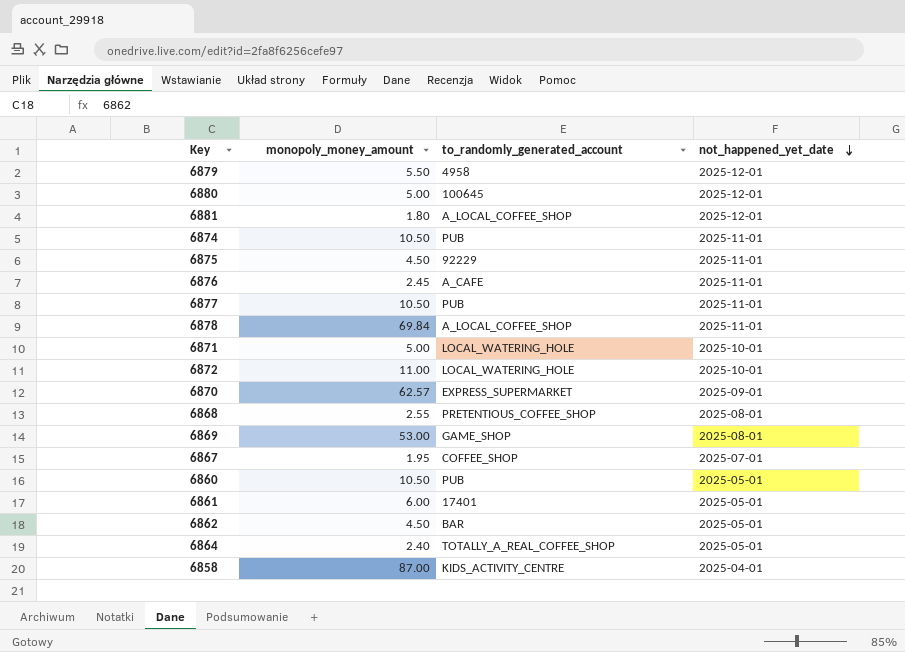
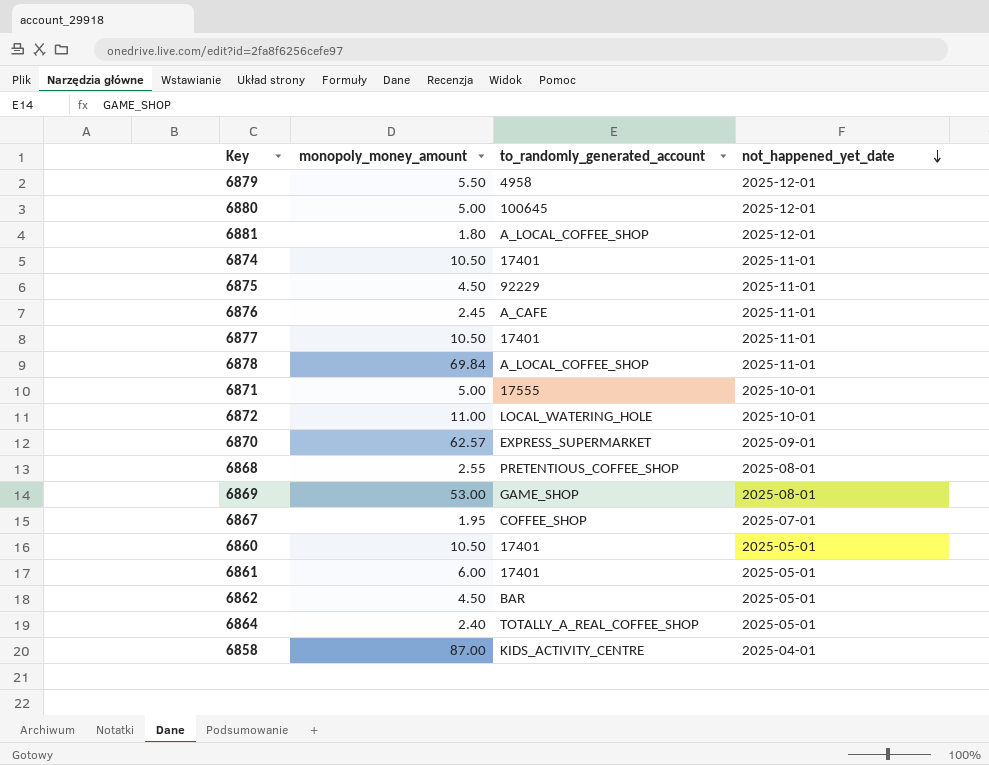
6874 | to_randomly_generated_account: PUB -> 17401
6877 | to_randomly_generated_account: PUB -> 17401
6871 | to_randomly_generated_account: LOCAL_WATERING_HOLE -> 17555
6860 | to_randomly_generated_account: PUB -> 17401

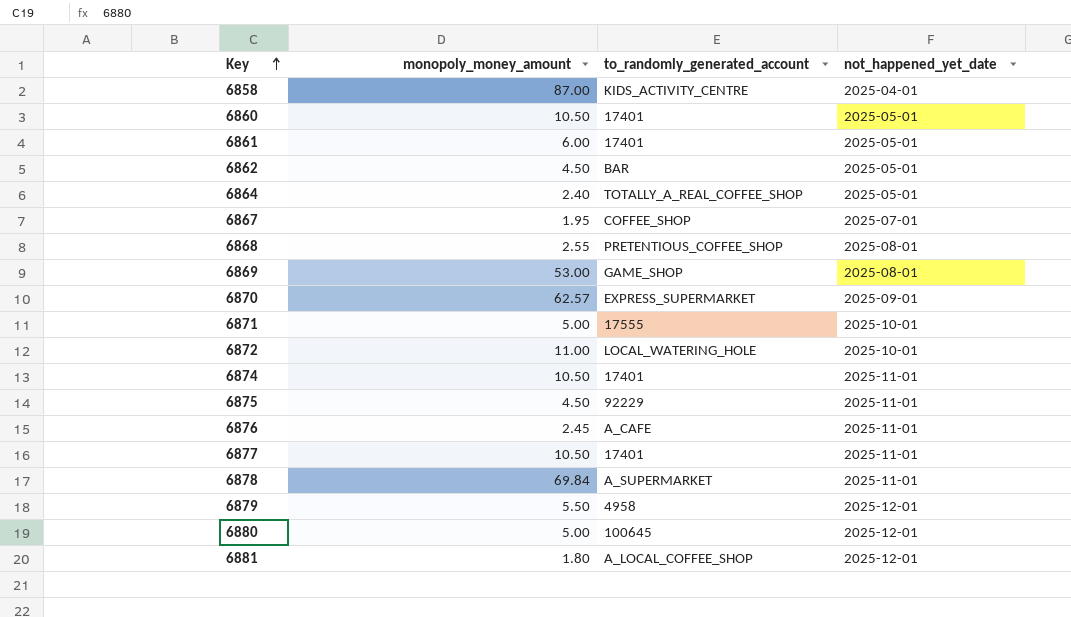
row order: not_happened_yet_date descending -> Key ascending
6878 | to_randomly_generated_account: A_LOCAL_COFFEE_SHOP -> A_SUPERMARKET

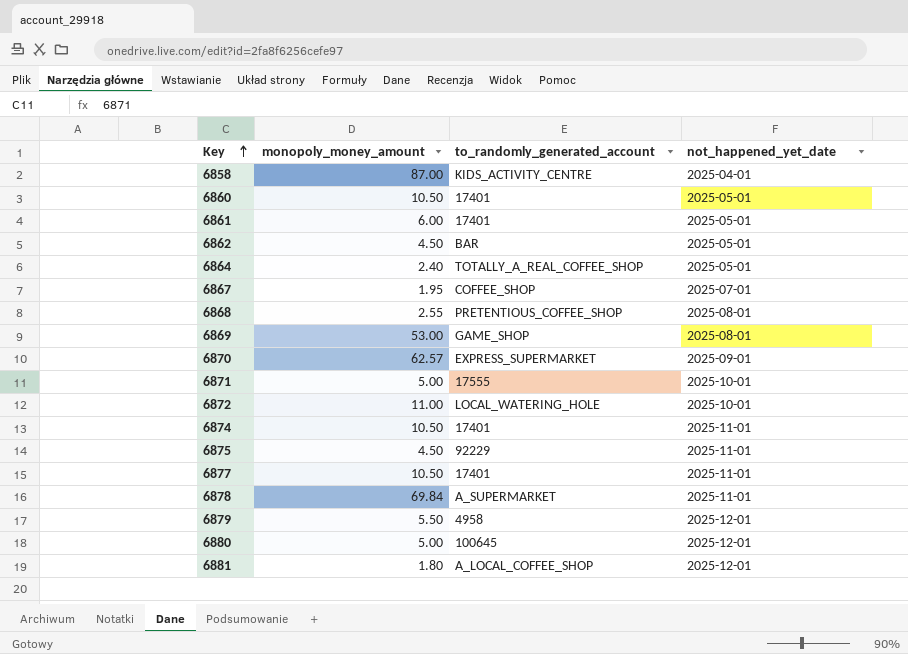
row 6876: 2.45 | A_CAFE | 2025-11-01 -> none

